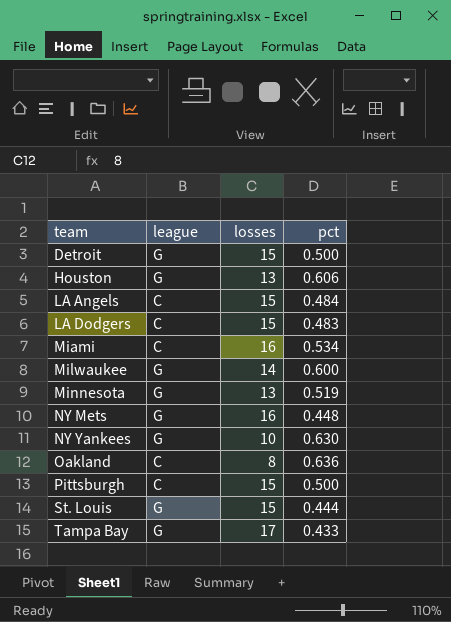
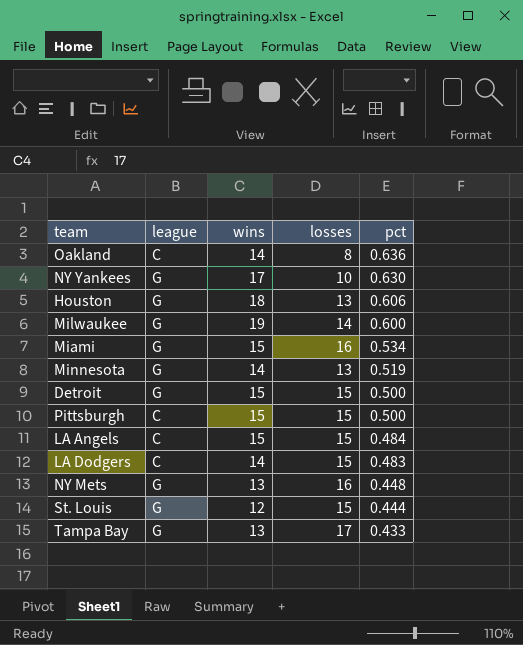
row order: team ascending -> pct descending
column wins | position: none -> 3
Miami | league: C -> G

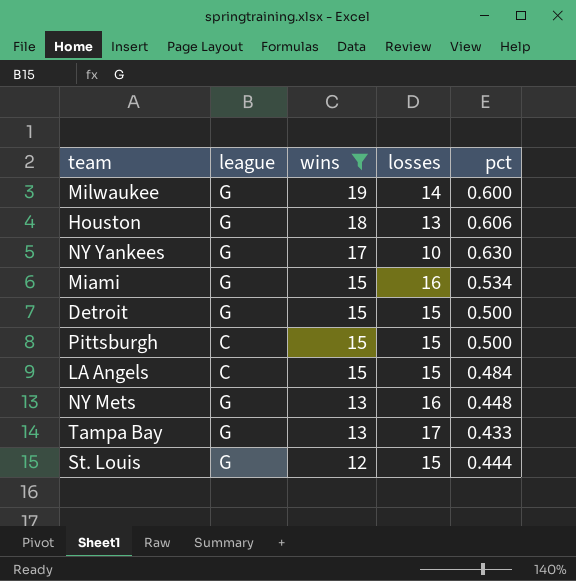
filter: none -> wins != 14
row order: pct descending -> wins descending

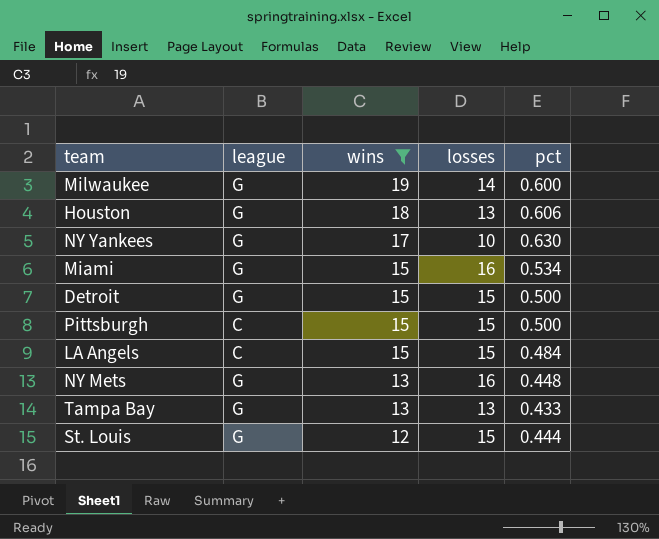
Tampa Bay | losses: 17 -> 13

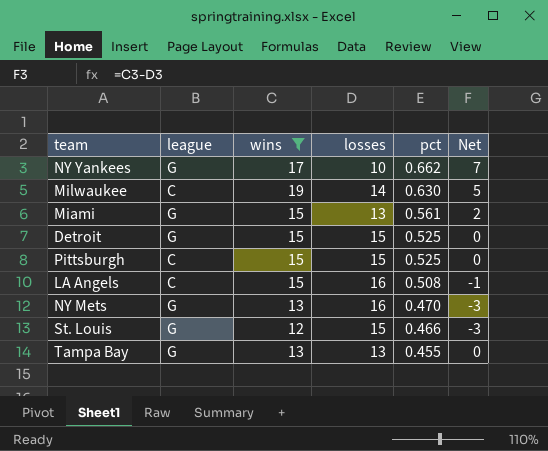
row order: wins descending -> pct descending
column Net | formula: none -> [wins] - [losses]
row Houston: G | 18 | 13 | 0.606 -> none
NY Yankees | pct: 0.630 -> 0.662
Milwaukee | league: G -> C
Milwaukee | pct: 0.600 -> 0.630
Miami | losses: 16 -> 13
Miami | pct: 0.534 -> 0.561
Detroit | pct: 0.500 -> 0.525
Pittsburgh | pct: 0.500 -> 0.525
LA Angels | losses: 15 -> 16
LA Angels | pct: 0.484 -> 0.508
NY Mets | pct: 0.448 -> 0.470
St. Louis | pct: 0.444 -> 0.466
Tampa Bay | pct: 0.433 -> 0.455

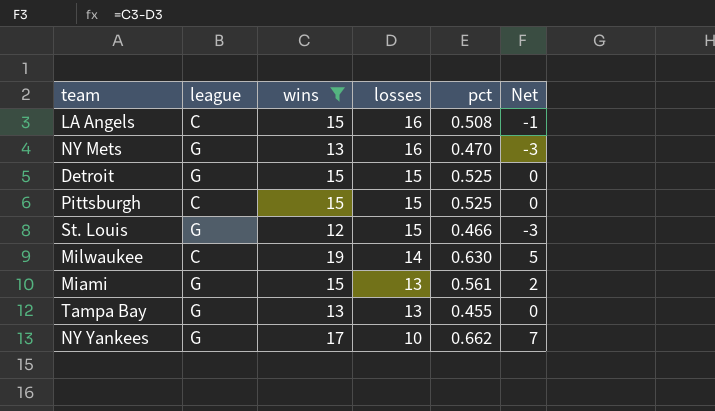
row order: pct descending -> losses descending

